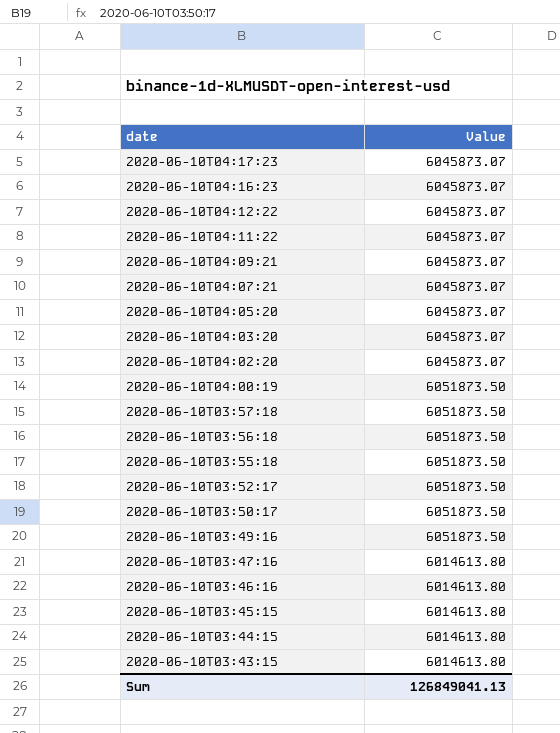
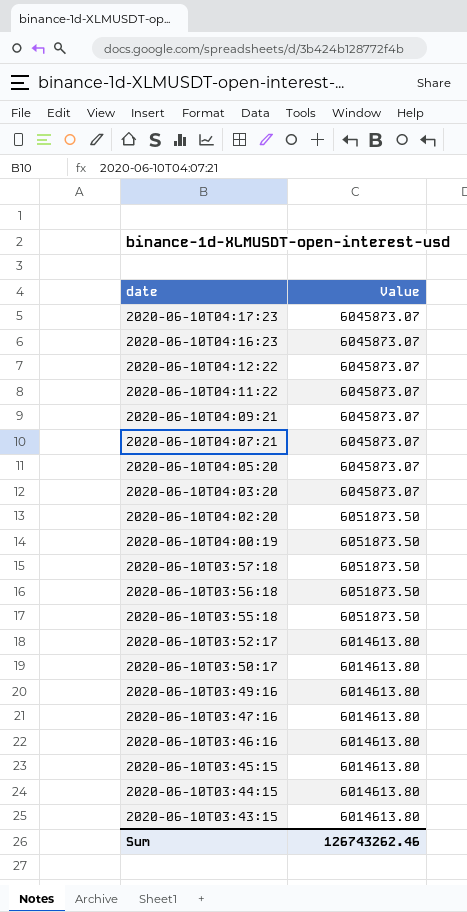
2020-06-10T04:02:20 | Value: 6045873.07 -> 6051873.50
2020-06-10T03:52:17 | Value: 6051873.50 -> 6014613.80
2020-06-10T03:50:17 | Value: 6051873.50 -> 6014613.80
2020-06-10T03:49:16 | Value: 6051873.50 -> 6014613.80
Sum | Value: 126849041.13 -> 126743262.46

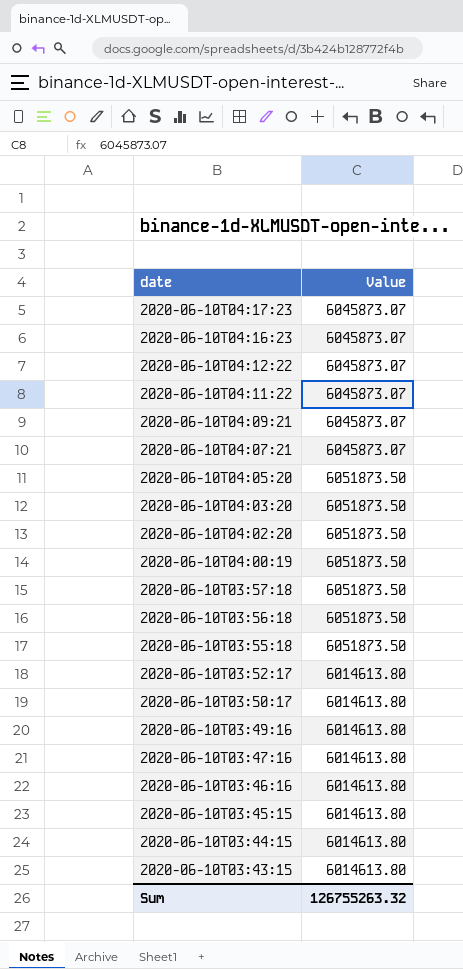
2020-06-10T04:05:20 | Value: 6045873.07 -> 6051873.50
2020-06-10T04:03:20 | Value: 6045873.07 -> 6051873.50
Sum | Value: 126743262.46 -> 126755263.32

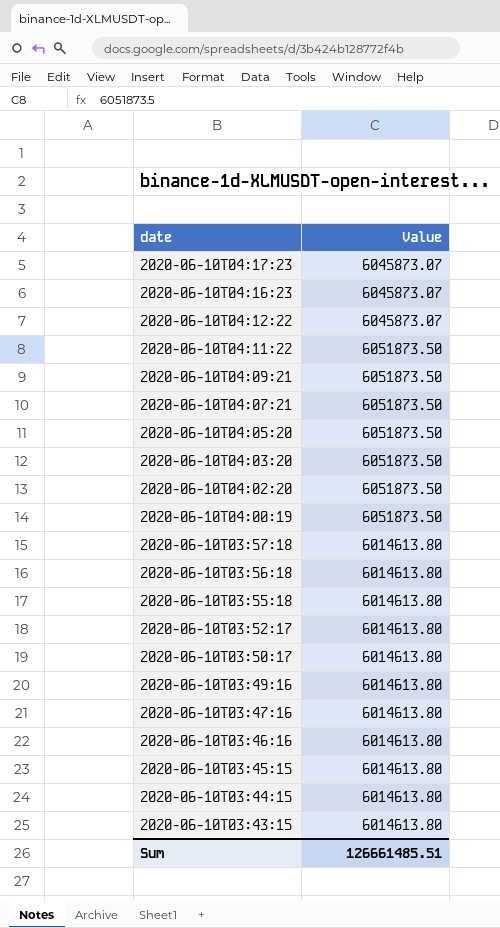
2020-06-10T04:11:22 | Value: 6045873.07 -> 6051873.50
2020-06-10T04:09:21 | Value: 6045873.07 -> 6051873.50
2020-06-10T04:07:21 | Value: 6045873.07 -> 6051873.50
2020-06-10T03:57:18 | Value: 6051873.50 -> 6014613.80
2020-06-10T03:56:18 | Value: 6051873.50 -> 6014613.80
2020-06-10T03:55:18 | Value: 6051873.50 -> 6014613.80
Sum | Value: 126755263.32 -> 126661485.51

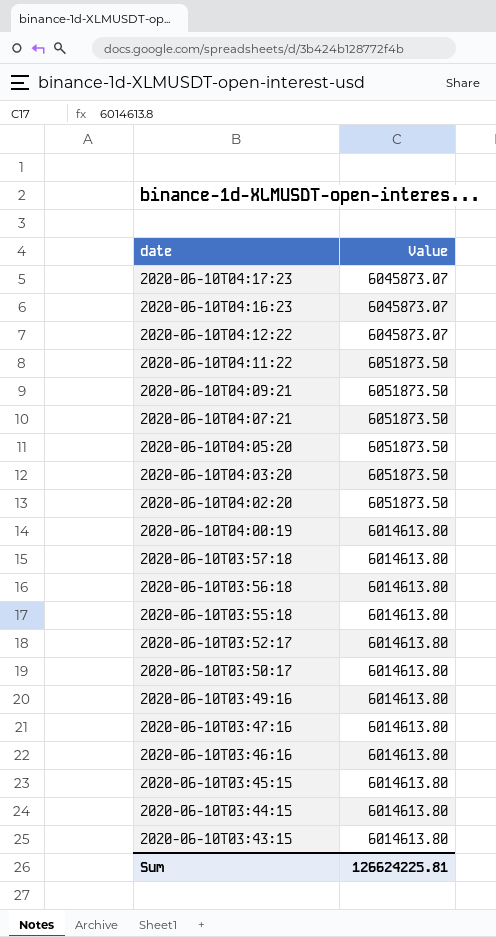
2020-06-10T04:00:19 | Value: 6051873.50 -> 6014613.80
Sum | Value: 126661485.51 -> 126624225.81

